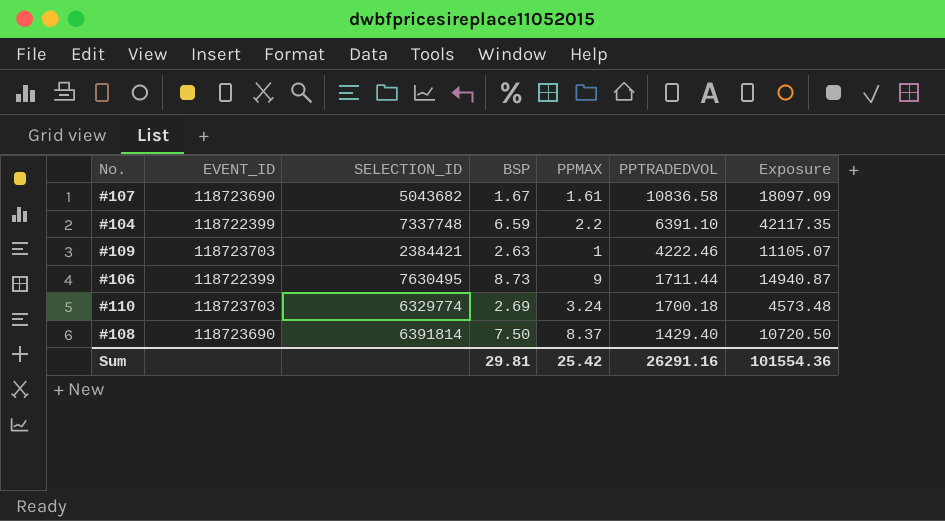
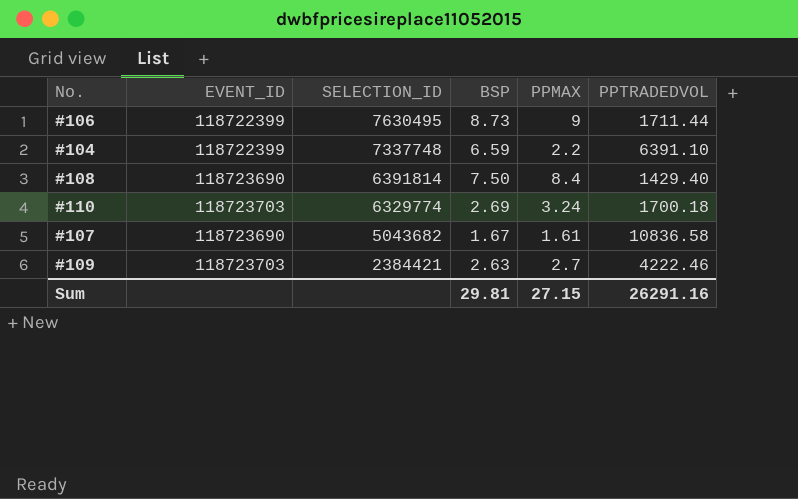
row order: PPTRADEDVOL descending -> SELECTION_ID descending
column Exposure | formula: [BSP] * [PPTRADEDVOL] -> none
#108 | PPMAX: 8.37 -> 8.4
#109 | PPMAX: 1 -> 2.7
Sum | PPMAX: 25.42 -> 27.15

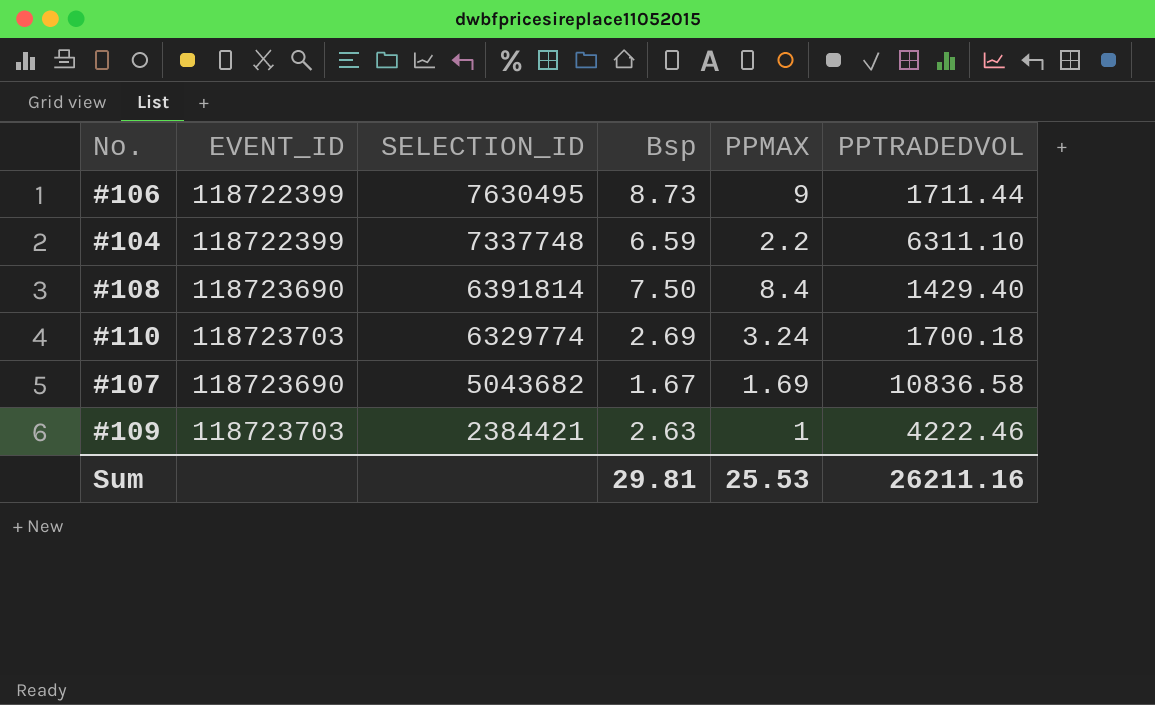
column name: BSP -> Bsp
#104 | PPTRADEDVOL: 6391.10 -> 6311.10
#107 | PPMAX: 1.61 -> 1.69
#109 | PPMAX: 2.7 -> 1
Sum | PPMAX: 27.15 -> 25.53
Sum | PPTRADEDVOL: 26291.16 -> 26211.16

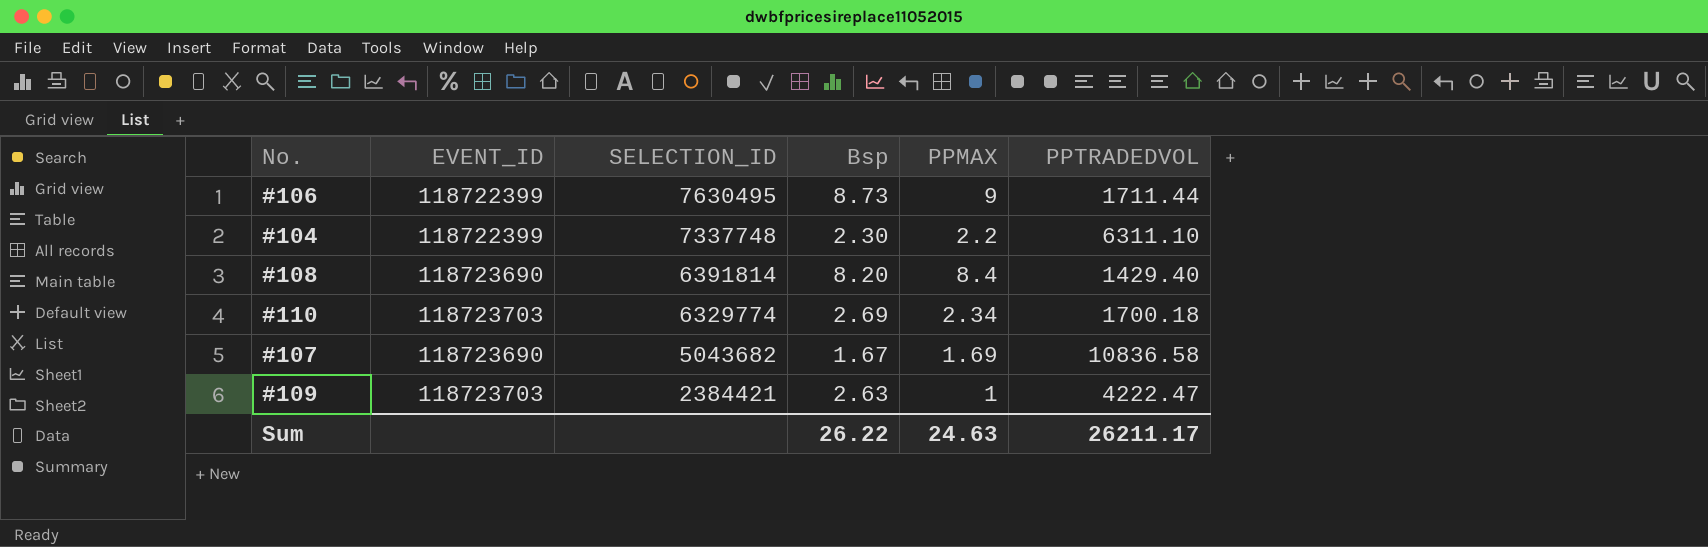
#104 | Bsp: 6.59 -> 2.30
#108 | Bsp: 7.50 -> 8.20
#110 | PPMAX: 3.24 -> 2.34
#109 | PPTRADEDVOL: 4222.46 -> 4222.47
Sum | Bsp: 29.81 -> 26.22
Sum | PPMAX: 25.53 -> 24.63
Sum | PPTRADEDVOL: 26211.16 -> 26211.17

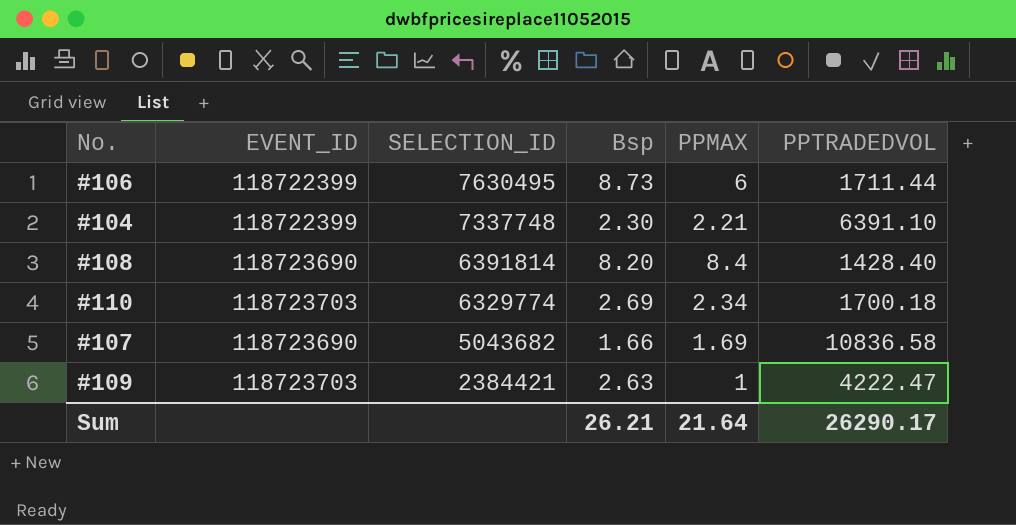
#106 | PPMAX: 9 -> 6
#104 | PPMAX: 2.2 -> 2.21
#104 | PPTRADEDVOL: 6311.10 -> 6391.10
#108 | PPTRADEDVOL: 1429.40 -> 1428.40
#107 | Bsp: 1.67 -> 1.66
Sum | Bsp: 26.22 -> 26.21
Sum | PPMAX: 24.63 -> 21.64
Sum | PPTRADEDVOL: 26211.17 -> 26290.17

